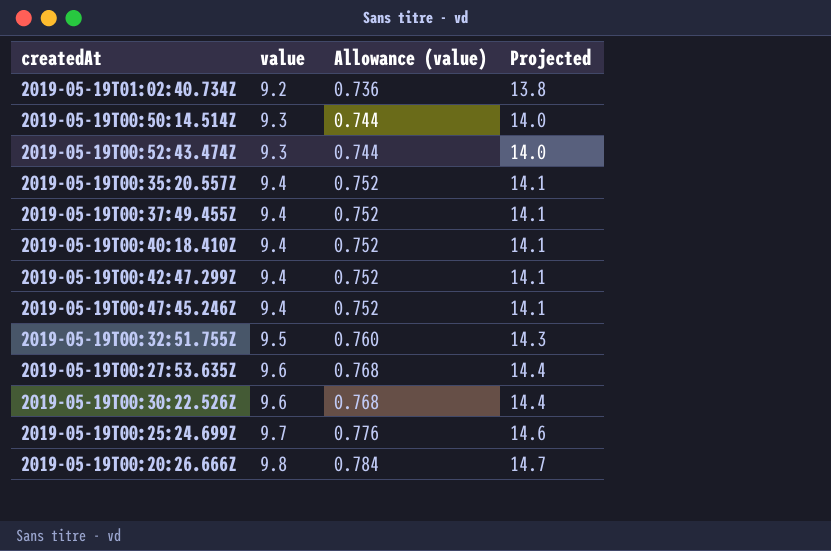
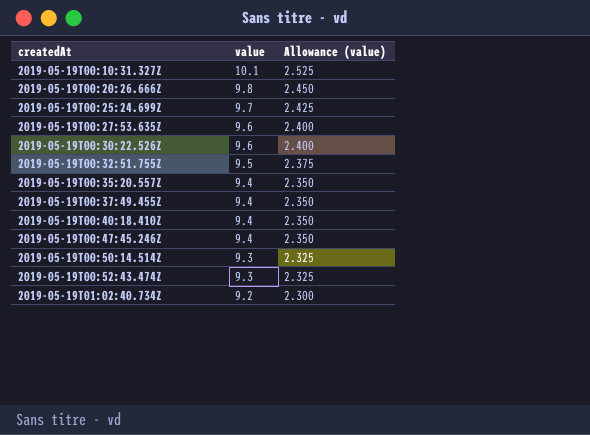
row order: value ascending -> createdAt ascending
column Projected | formula: [value] * 1.5 -> none
column Allowance (value) | formula: [value] * 0.08 -> [value] * 0.25
row 2019-05-19T00:42:47.299Z: 9.4 | 0.752 | 14.1 -> none
row 2019-05-19T00:10:31.327Z: none -> 10.1 | 2.525

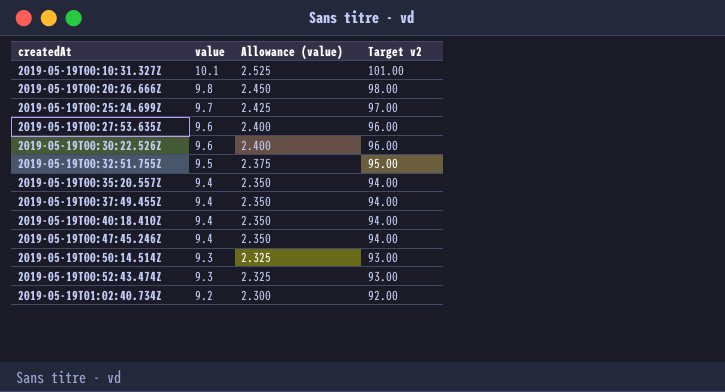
column Target v2 | formula: none -> [value] * 10

